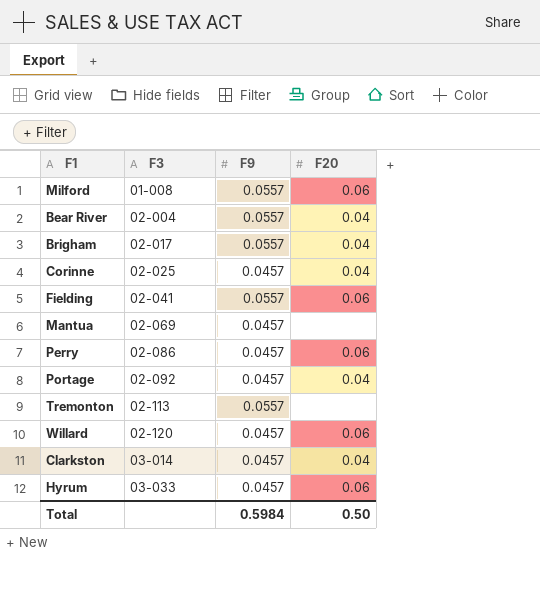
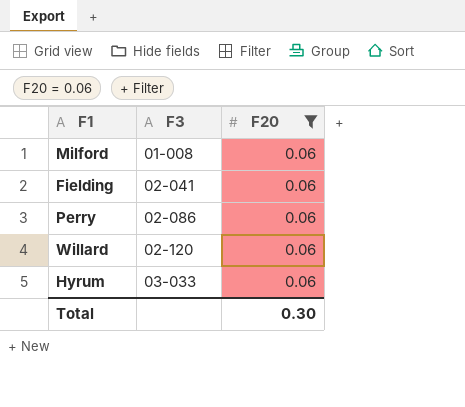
filter: none -> F20 = 0.06
column F9 | position: 3 -> none
Total | F20: 0.50 -> 0.30

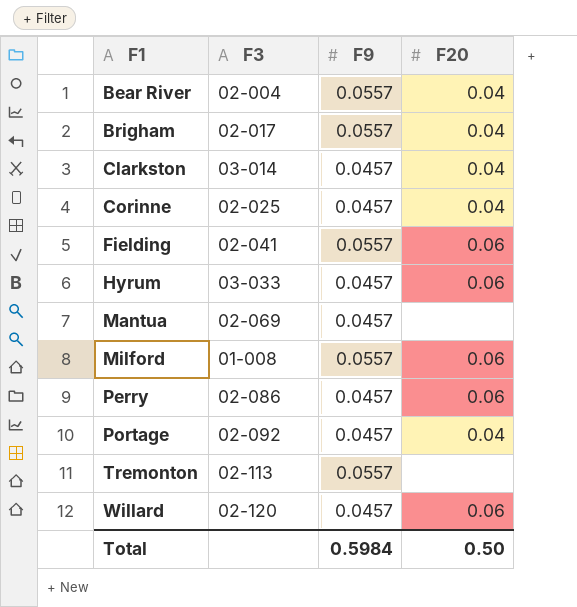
filter: F20 = 0.06 -> none
row order: F3 ascending -> F1 ascending
column F9 | position: none -> 3
Total | F20: 0.30 -> 0.50

